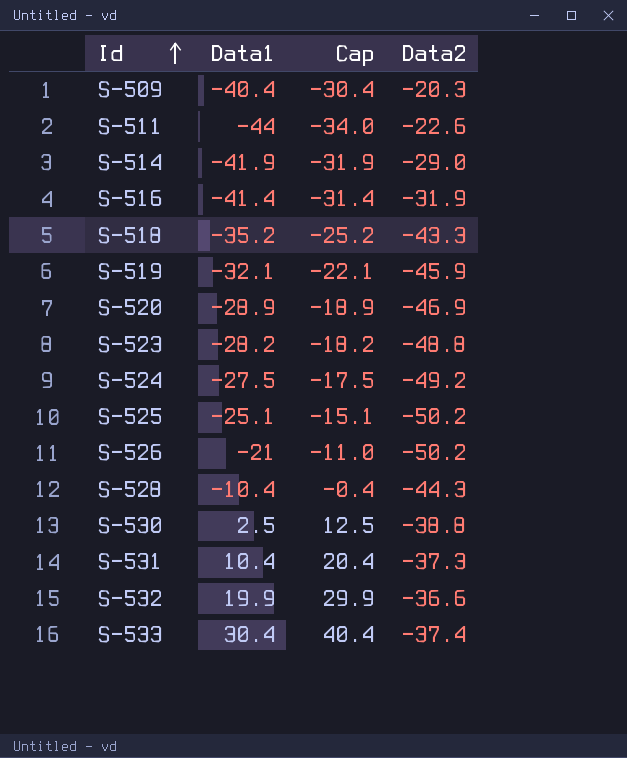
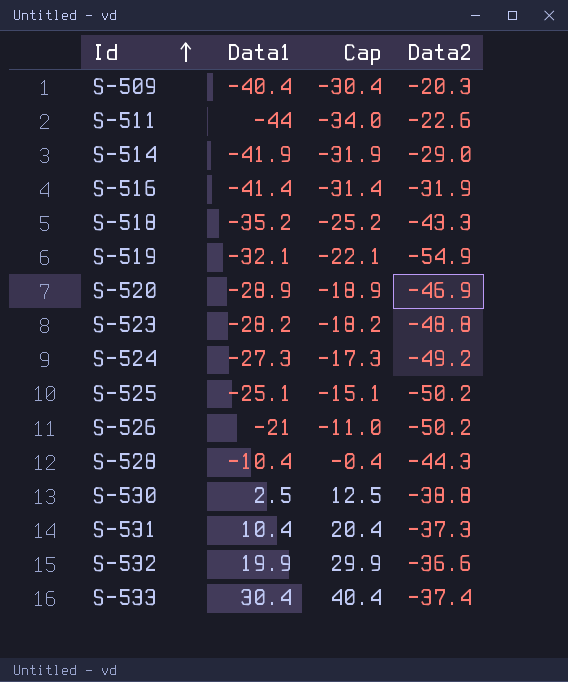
S-519 | Data2: -45.9 -> -54.9
S-524 | Data1: -27.5 -> -27.3
S-524 | Cap: -17.5 -> -17.3

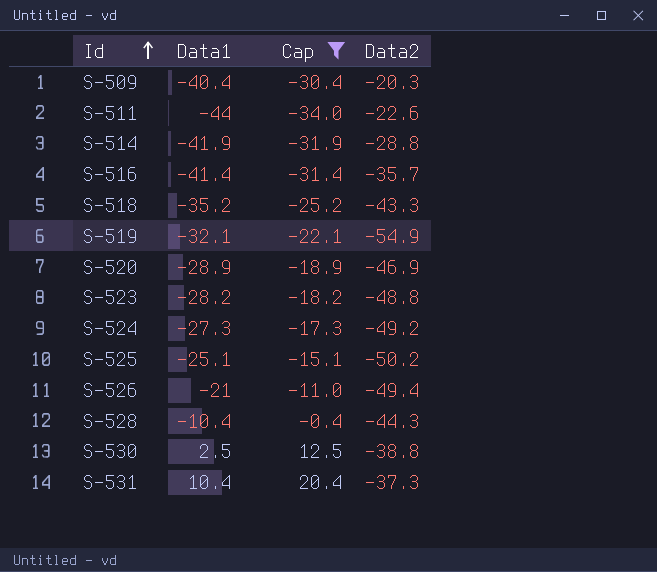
filter: none -> Cap <= 20.4
S-514 | Data2: -29.0 -> -28.8
S-516 | Data2: -31.9 -> -35.7
S-526 | Data2: -50.2 -> -49.4

